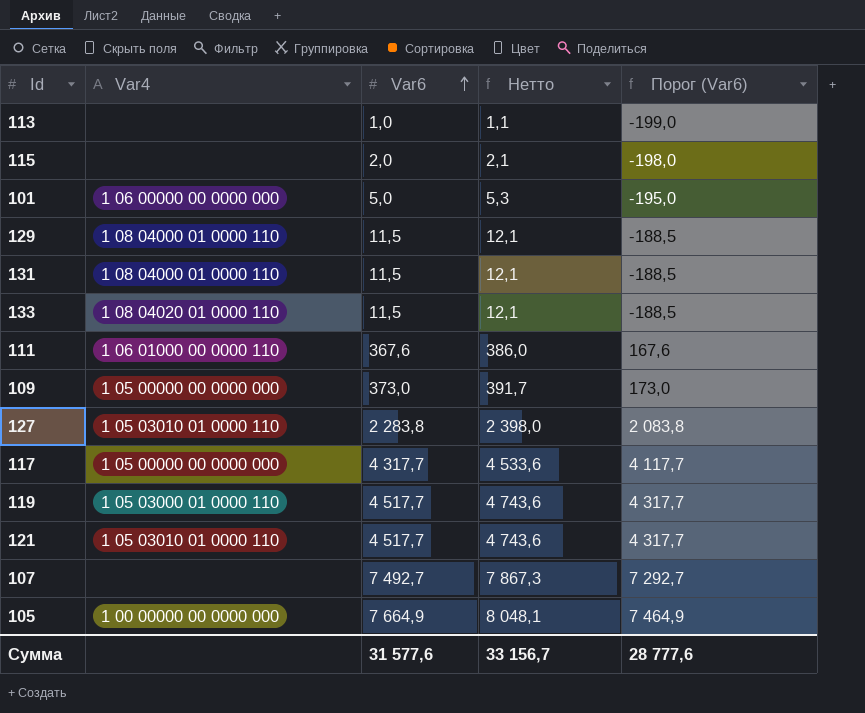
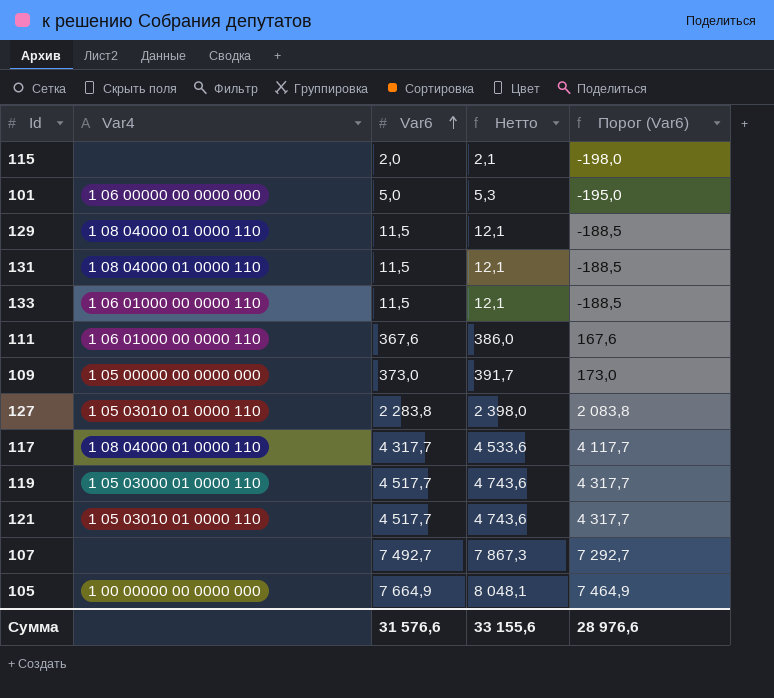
row 113: none | 1,0 | 1,1 | -199,0 -> none
133 | Var4: 1 08 04020 01 0000 110 -> 1 06 01000 00 0000 110
117 | Var4: 1 05 00000 00 0000 000 -> 1 08 04000 01 0000 110
Сумма | Var6: 31 577,6 -> 31 576,6
Сумма | Нетто: 33 156,7 -> 33 155,6
Сумма | Порог (Var6): 28 777,6 -> 28 976,6

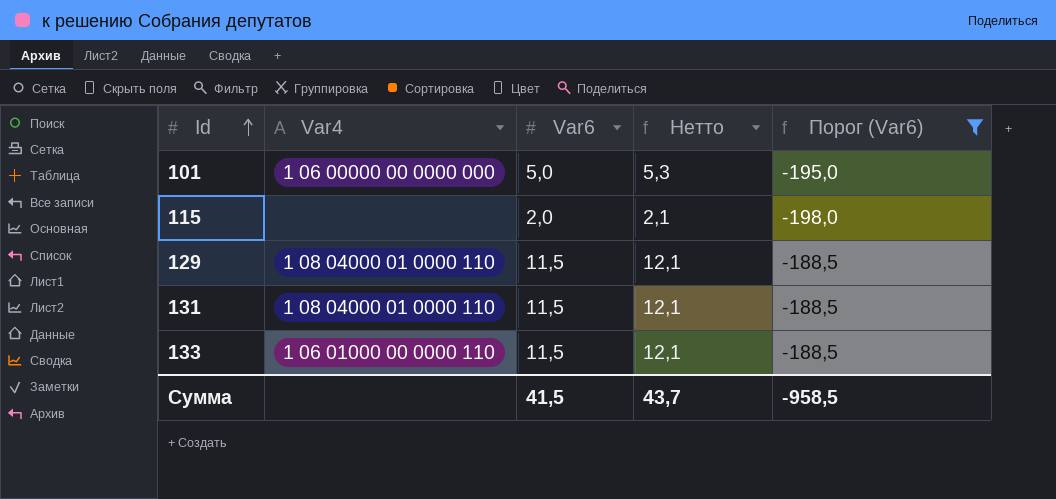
filter: none -> Порог (Var6) <= -188,5
row order: Var6 ascending -> Id ascending
Сумма | Var6: 31 576,6 -> 41,5
Сумма | Нетто: 33 155,6 -> 43,7
Сумма | Порог (Var6): 28 976,6 -> -958,5

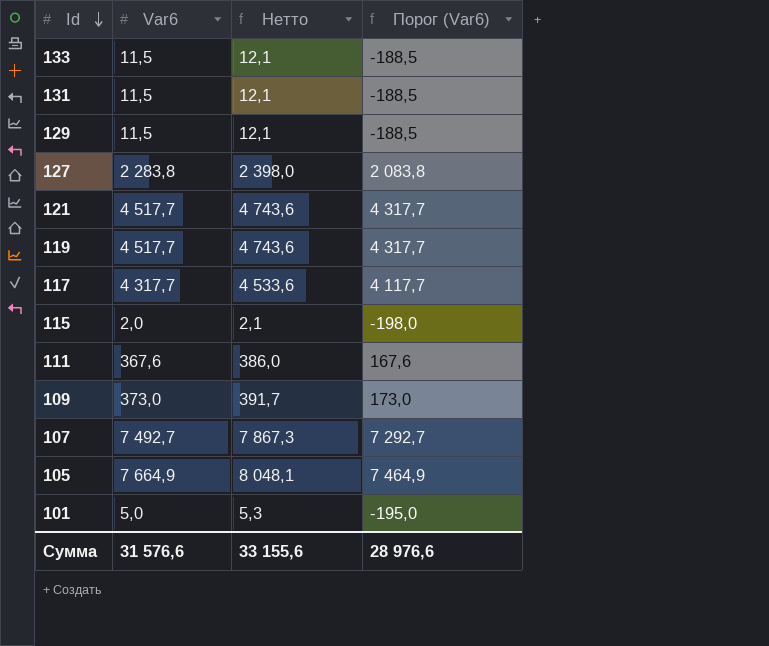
filter: Порог (Var6) <= -188,5 -> none
row order: Id ascending -> Id descending
column Var4 | position: 2 -> none
Сумма | Var6: 41,5 -> 31 576,6
Сумма | Нетто: 43,7 -> 33 155,6
Сумма | Порог (Var6): -958,5 -> 28 976,6

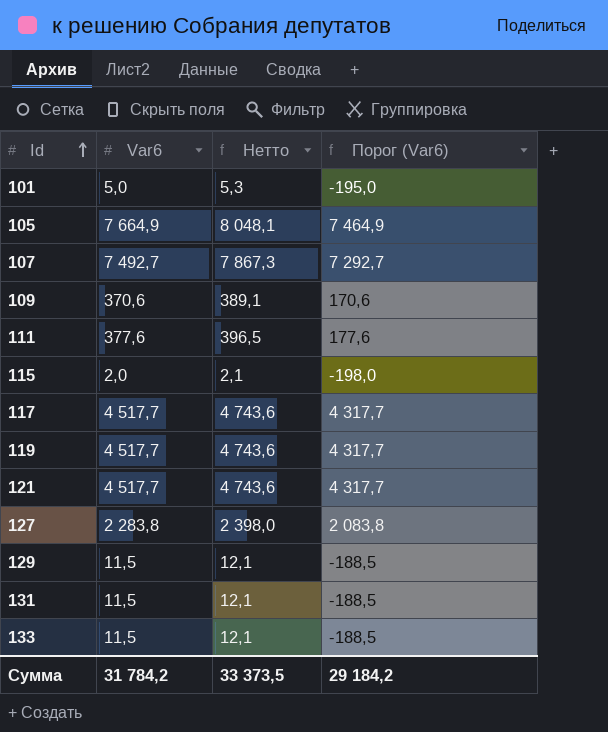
row order: Id descending -> Id ascending
109 | Var6: 373,0 -> 370,6
109 | Нетто: 391,7 -> 389,1
109 | Порог (Var6): 173,0 -> 170,6
111 | Var6: 367,6 -> 377,6
111 | Нетто: 386,0 -> 396,5
111 | Порог (Var6): 167,6 -> 177,6
117 | Var6: 4 317,7 -> 4 517,7
117 | Нетто: 4 533,6 -> 4 743,6
117 | Порог (Var6): 4 117,7 -> 4 317,7
Сумма | Var6: 31 576,6 -> 31 784,2
Сумма | Нетто: 33 155,6 -> 33 373,5
Сумма | Порог (Var6): 28 976,6 -> 29 184,2

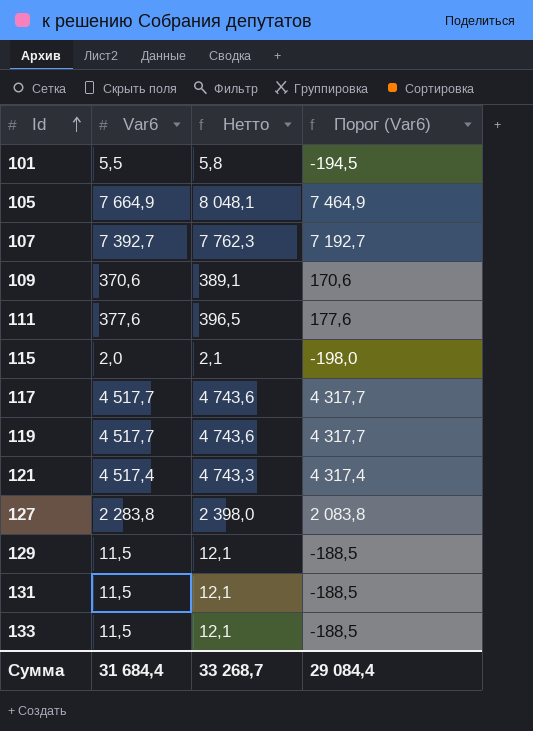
101 | Var6: 5,0 -> 5,5
101 | Нетто: 5,3 -> 5,8
101 | Порог (Var6): -195,0 -> -194,5
107 | Var6: 7 492,7 -> 7 392,7
107 | Нетто: 7 867,3 -> 7 762,3
107 | Порог (Var6): 7 292,7 -> 7 192,7
121 | Var6: 4 517,7 -> 4 517,4
121 | Нетто: 4 743,6 -> 4 743,3
121 | Порог (Var6): 4 317,7 -> 4 317,4
Сумма | Var6: 31 784,2 -> 31 684,4
Сумма | Нетто: 33 373,5 -> 33 268,7
Сумма | Порог (Var6): 29 184,2 -> 29 084,4

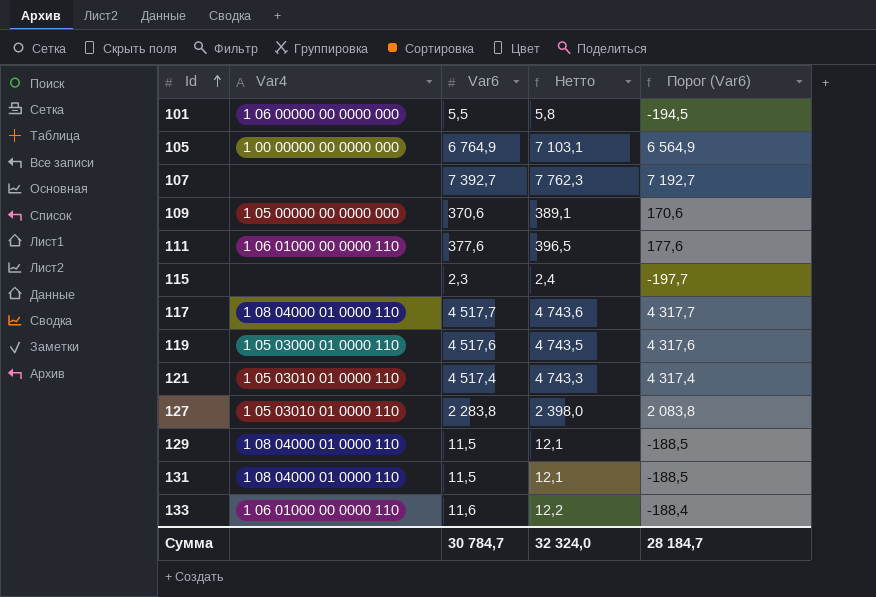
column Var4 | position: none -> 2
105 | Var6: 7 664,9 -> 6 764,9
105 | Нетто: 8 048,1 -> 7 103,1
105 | Порог (Var6): 7 464,9 -> 6 564,9
115 | Var6: 2,0 -> 2,3
115 | Нетто: 2,1 -> 2,4
115 | Порог (Var6): -198,0 -> -197,7
119 | Var6: 4 517,7 -> 4 517,6
119 | Нетто: 4 743,6 -> 4 743,5
119 | Порог (Var6): 4 317,7 -> 4 317,6
133 | Var6: 11,5 -> 11,6
133 | Нетто: 12,1 -> 12,2
133 | Порог (Var6): -188,5 -> -188,4
Сумма | Var6: 31 684,4 -> 30 784,7
Сумма | Нетто: 33 268,7 -> 32 324,0
Сумма | Порог (Var6): 29 084,4 -> 28 184,7

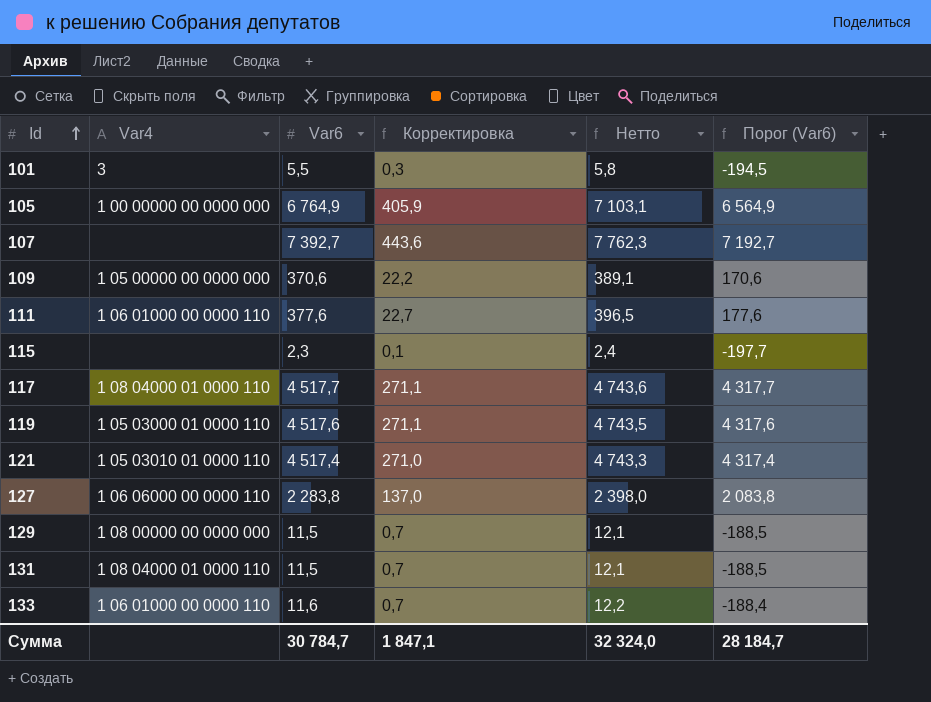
column Корректировка | formula: none -> [Var6] * 0,06
101 | Var4: 1 06 00000 00 0000 000 -> 3
127 | Var4: 1 05 03010 01 0000 110 -> 1 06 06000 00 0000 110
129 | Var4: 1 08 04000 01 0000 110 -> 1 08 00000 00 0000 000

